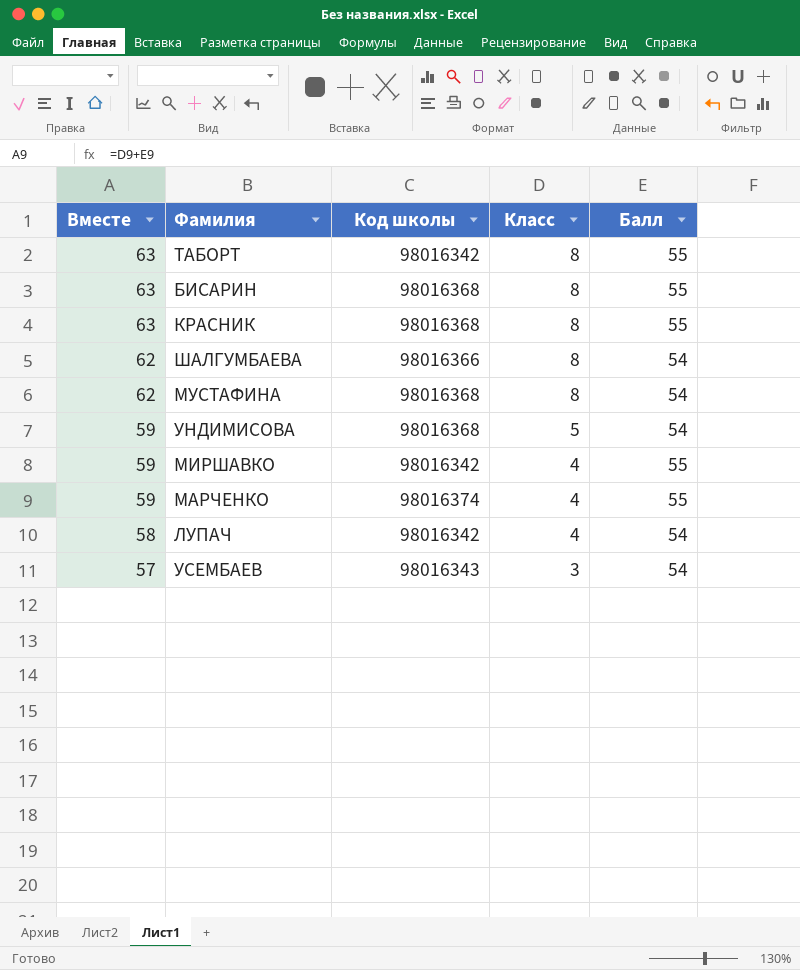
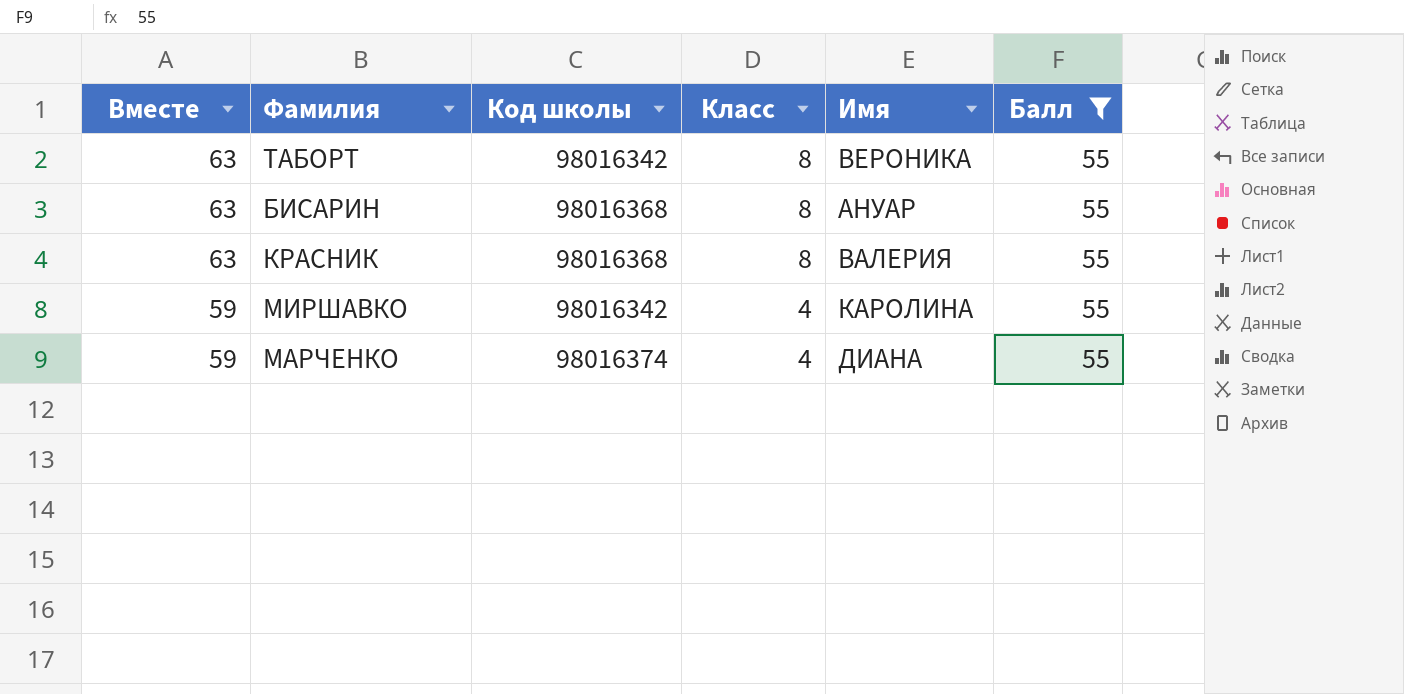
filter: none -> Балл = 55
column Имя | position: none -> 5

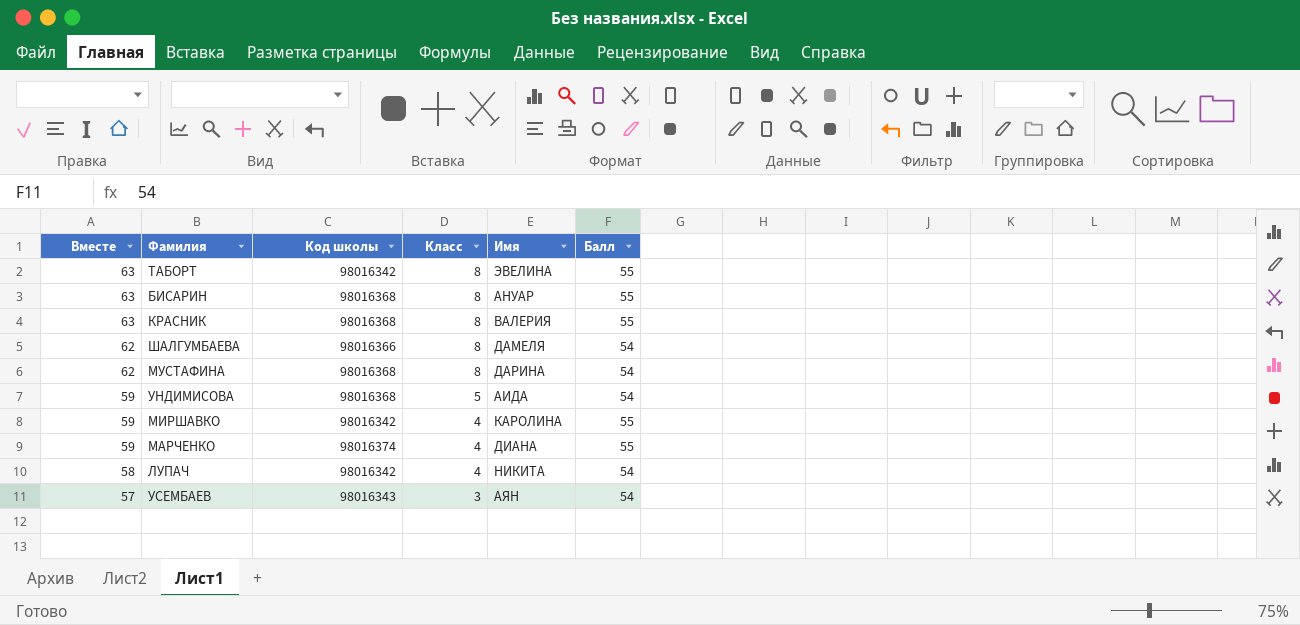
filter: Балл = 55 -> none
ТАБОРТ | Имя: ВЕРОНИКА -> ЭВЕЛИНА

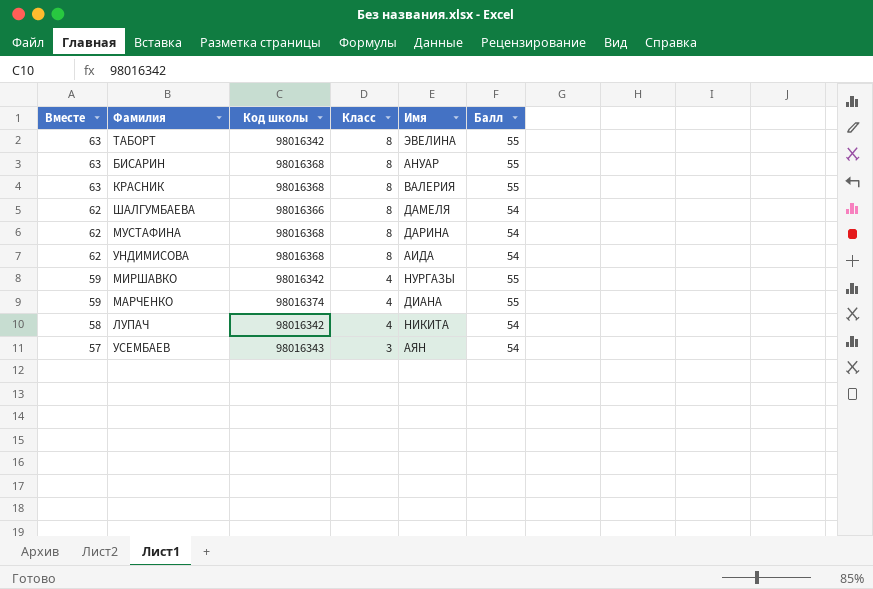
УНДИМИСОВА | Вместе: 59 -> 62
УНДИМИСОВА | Класс: 5 -> 8
МИРШАВКО | Имя: КАРОЛИНА -> НУРГАЗЫ

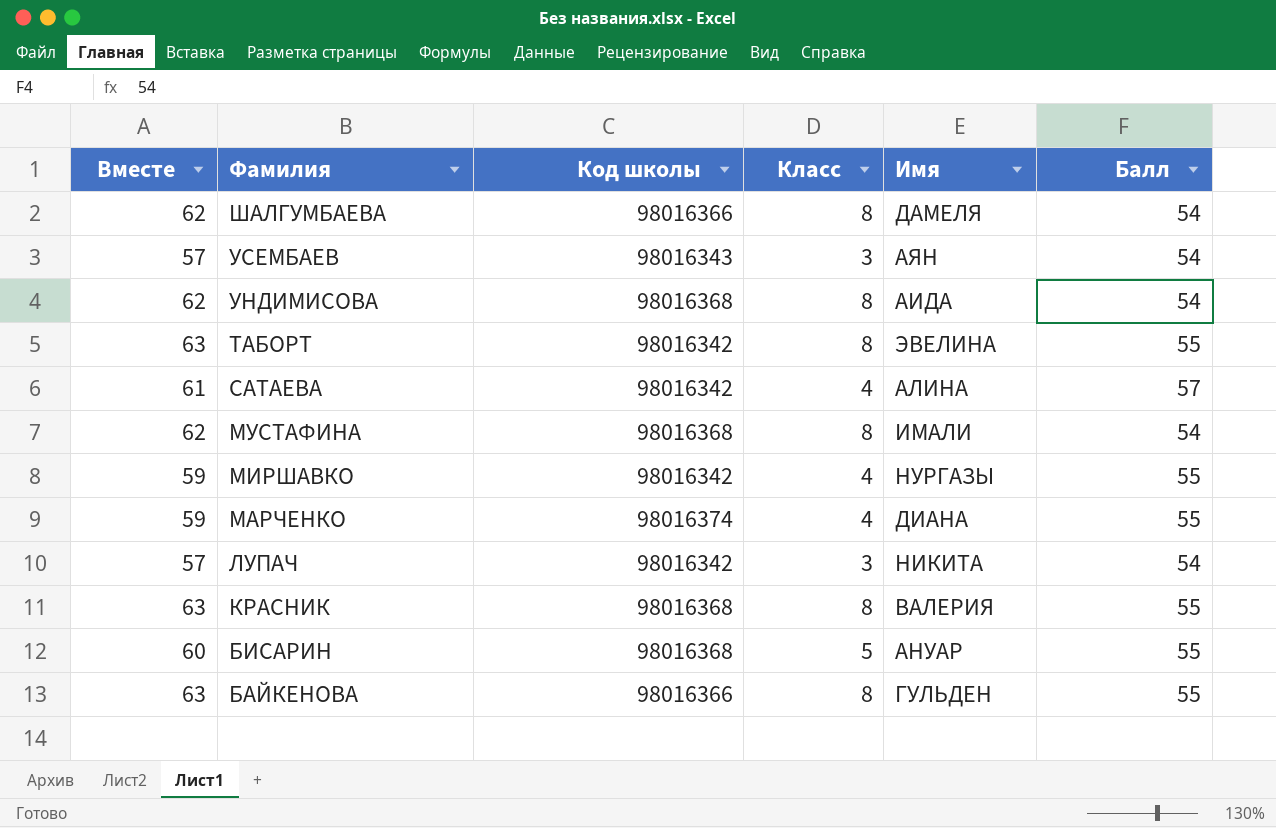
row order: Вместе descending -> Фамилия descending
row САТАЕВА: none -> 61 | 98016342 | 4 | АЛИНА | 57
МУСТАФИНА | Имя: ДАРИНА -> ИМАЛИ
ЛУПАЧ | Вместе: 58 -> 57
ЛУПАЧ | Класс: 4 -> 3
БИСАРИН | Вместе: 63 -> 60
БИСАРИН | Класс: 8 -> 5
row БАЙКЕНОВА: none -> 63 | 98016366 | 8 | ГУЛЬДЕН | 55

